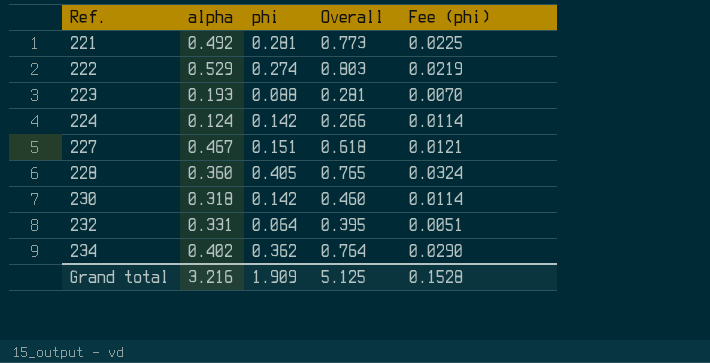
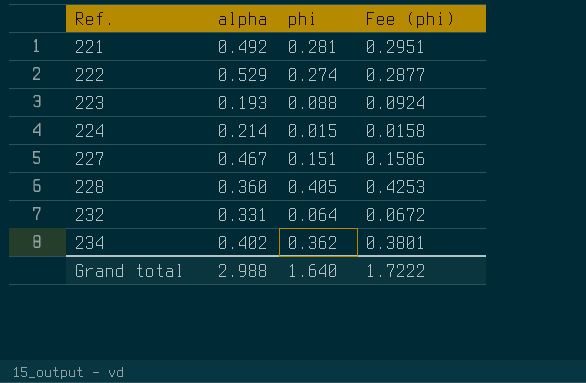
column Overall | formula: [alpha] + [phi] -> none
column Fee (phi) | formula: [phi] * 0.08 -> [phi] * 1.05
row 230: 0.318 | 0.142 | 0.460 | 0.0114 -> none
224 | alpha: 0.124 -> 0.214
224 | phi: 0.142 -> 0.015
Grand total | alpha: 3.216 -> 2.988
Grand total | phi: 1.909 -> 1.640
Grand total | Fee (phi): 0.1528 -> 1.7222

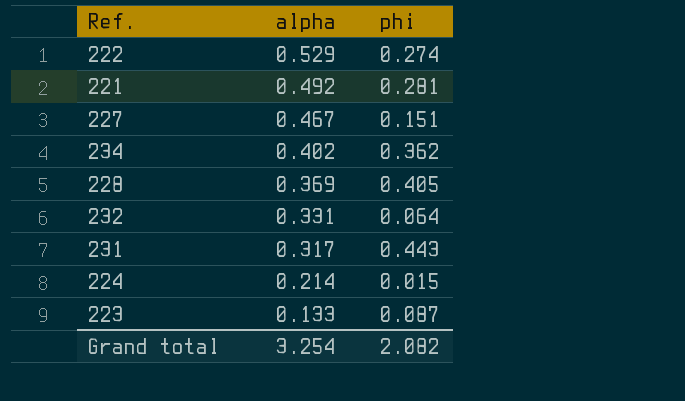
row order: Ref. ascending -> alpha descending
column Fee (phi) | formula: [phi] * 1.05 -> none
228 | alpha: 0.360 -> 0.369
row 231: none -> 0.317 | 0.443
223 | alpha: 0.193 -> 0.133
223 | phi: 0.088 -> 0.087
Grand total | alpha: 2.988 -> 3.254
Grand total | phi: 1.640 -> 2.082

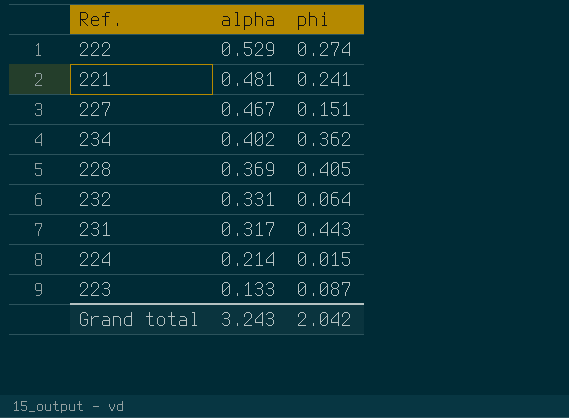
221 | alpha: 0.492 -> 0.481
221 | phi: 0.281 -> 0.241
Grand total | alpha: 3.254 -> 3.243
Grand total | phi: 2.082 -> 2.042

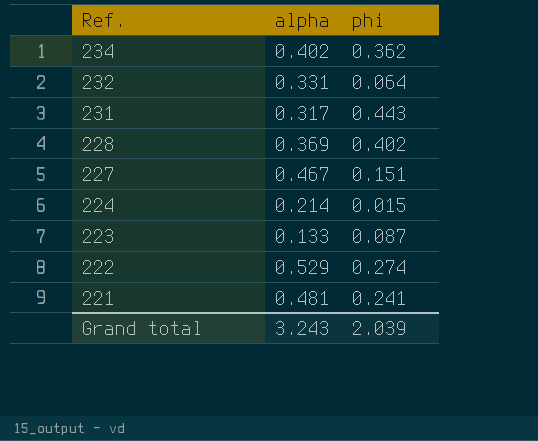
row order: alpha descending -> Ref. descending
228 | phi: 0.405 -> 0.402
Grand total | phi: 2.042 -> 2.039

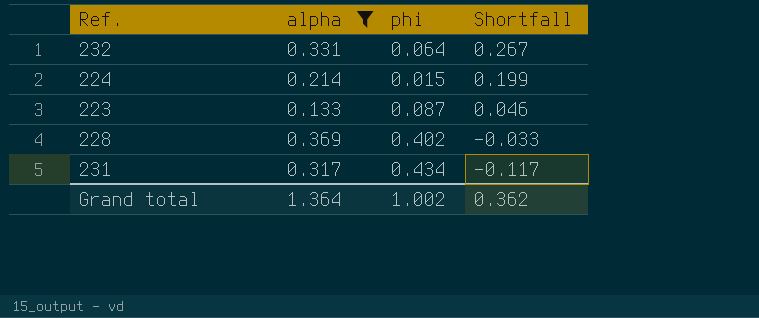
filter: none -> alpha <= 0.369
row order: Ref. descending -> Shortfall descending
column Shortfall | formula: none -> [alpha] - [phi]
231 | phi: 0.443 -> 0.434
Grand total | alpha: 3.243 -> 1.364
Grand total | phi: 2.039 -> 1.002

